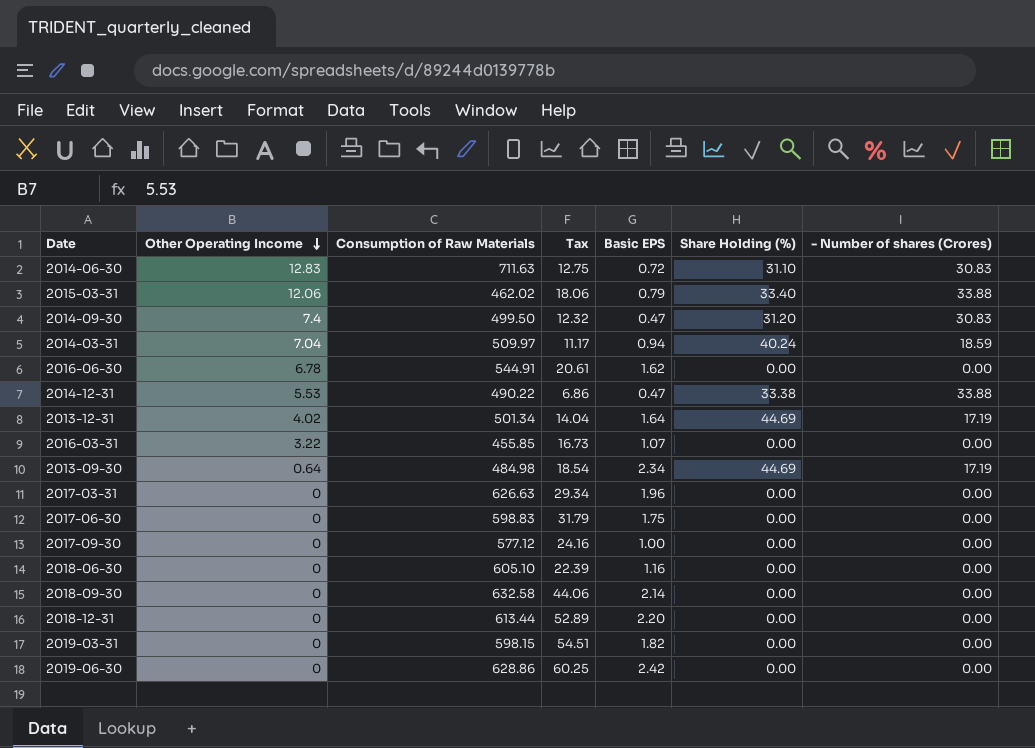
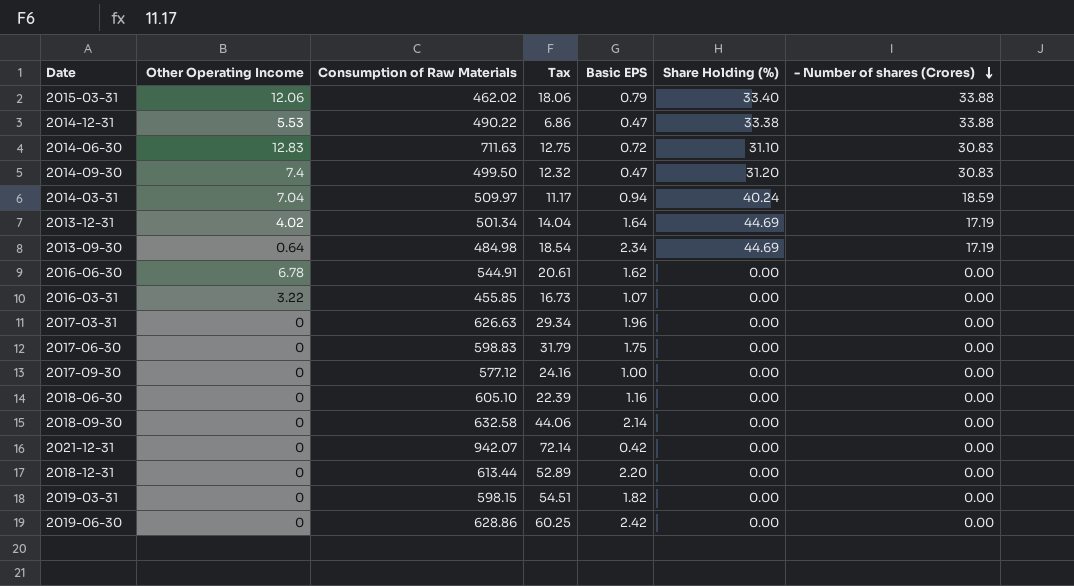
row order: Other Operating Income descending -> - Number of shares (Crores) descending
row 2021-12-31: none -> 0 | 942.07 | 72.14 | 0.42 | 0.00 | 0.00

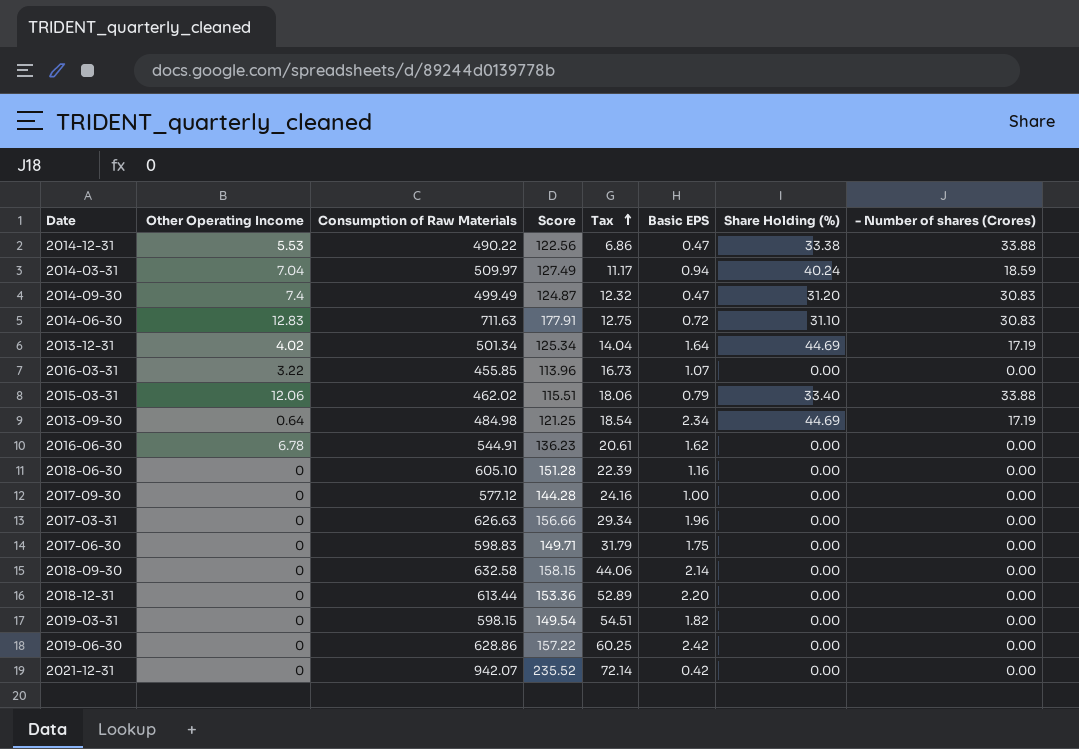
row order: - Number of shares (Crores) descending -> Tax ascending
column Score | formula: none -> [Consumption of Raw Materials] * 0.25
2014-09-30 | Consumption of Raw Materials: 499.50 -> 499.49

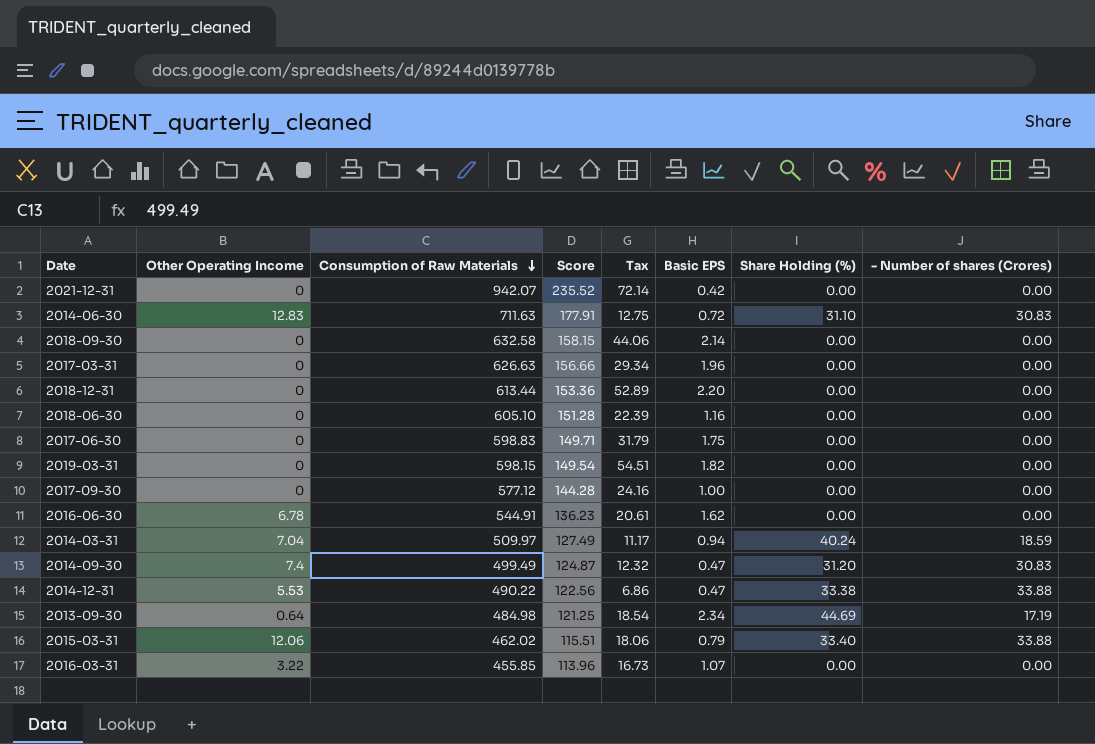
row order: Tax ascending -> Consumption of Raw Materials descending
row 2013-12-31: 4.02 | 501.34 | 125.34 | 14.04 | 1.64 | 44.69 | 17.19 -> none
row 2019-06-30: 0 | 628.86 | 157.22 | 60.25 | 2.42 | 0.00 | 0.00 -> none

